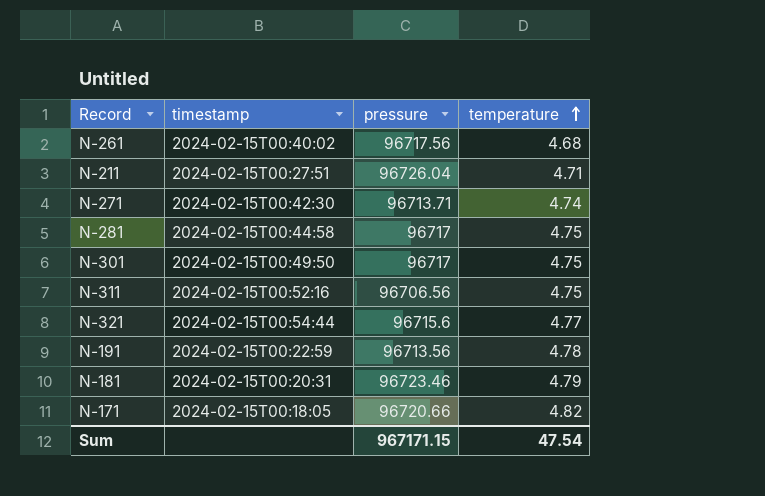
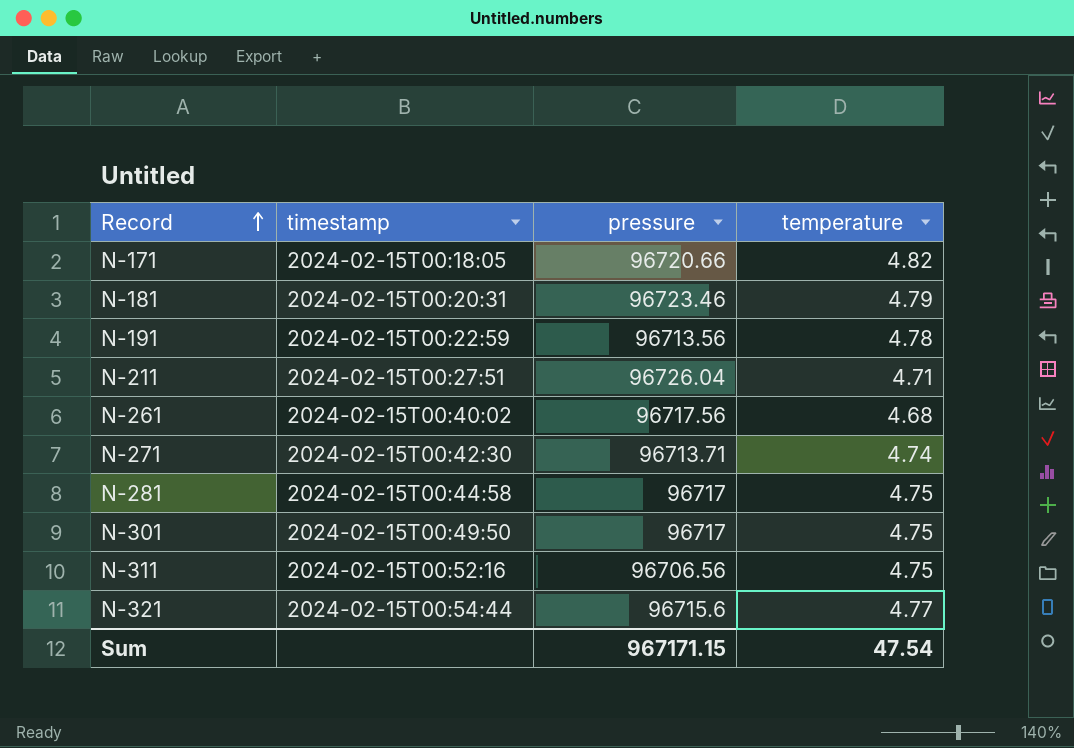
row order: temperature ascending -> Record ascending

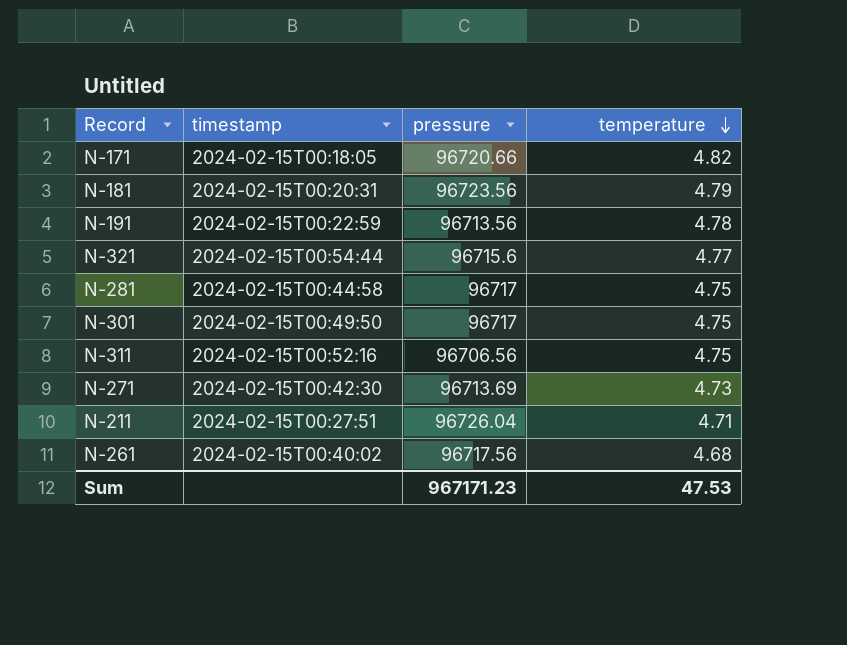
row order: Record ascending -> temperature descending
N-181 | pressure: 96723.46 -> 96723.56
N-271 | pressure: 96713.71 -> 96713.69
N-271 | temperature: 4.74 -> 4.73
Sum | pressure: 967171.15 -> 967171.23
Sum | temperature: 47.54 -> 47.53

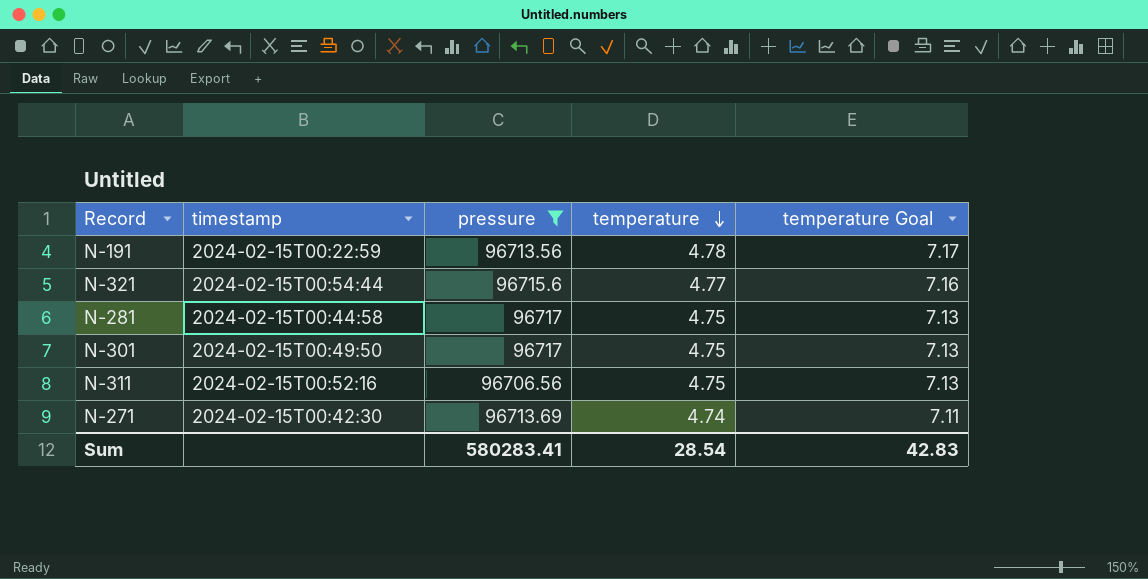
filter: none -> pressure <= 96717
column temperature Goal | formula: none -> [temperature] * 1.5
N-271 | temperature: 4.73 -> 4.74
Sum | pressure: 967171.23 -> 580283.41
Sum | temperature: 47.53 -> 28.54

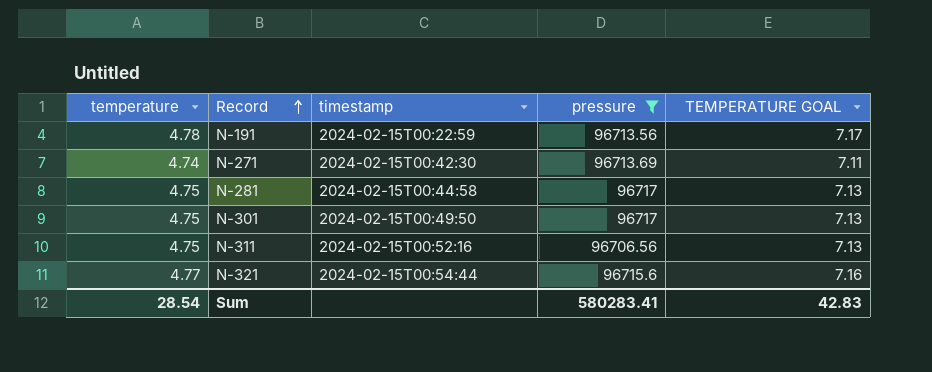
row order: temperature descending -> Record ascending
column temperature | position: 4 -> 1
column name: temperature Goal -> TEMPERATURE GOAL

